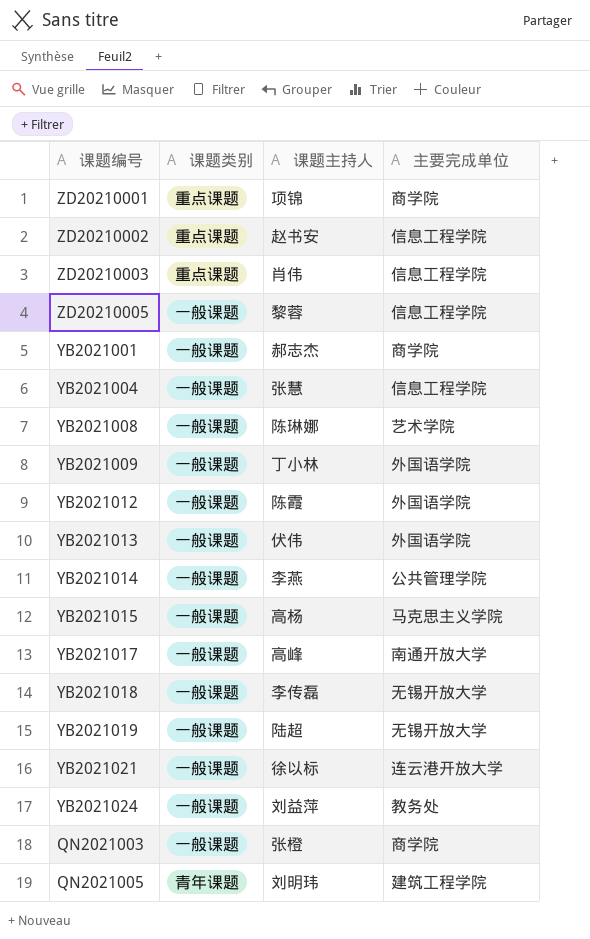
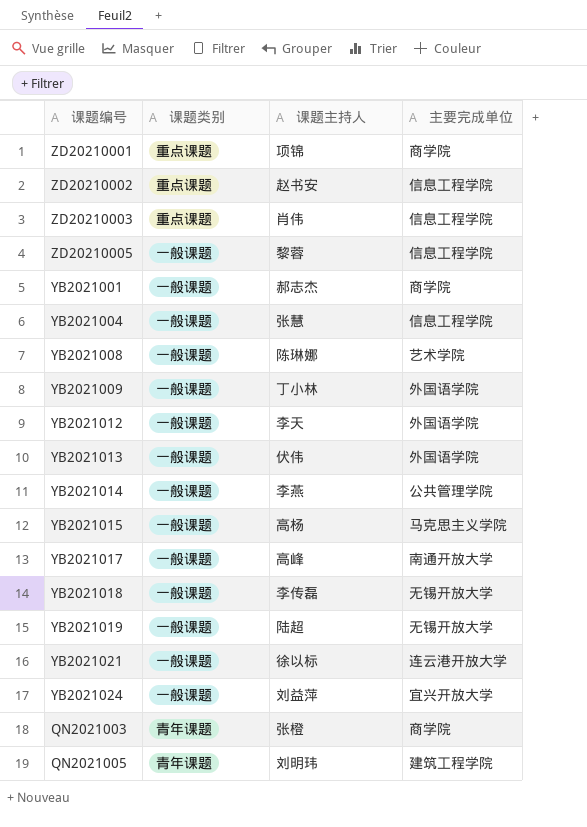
YB2021012 | 课题主持人: 陈霞 -> 李天
YB2021024 | 主要完成单位: 教务处 -> 宜兴开放大学
QN2021003 | 课题类别: 一般课题 -> 青年课题

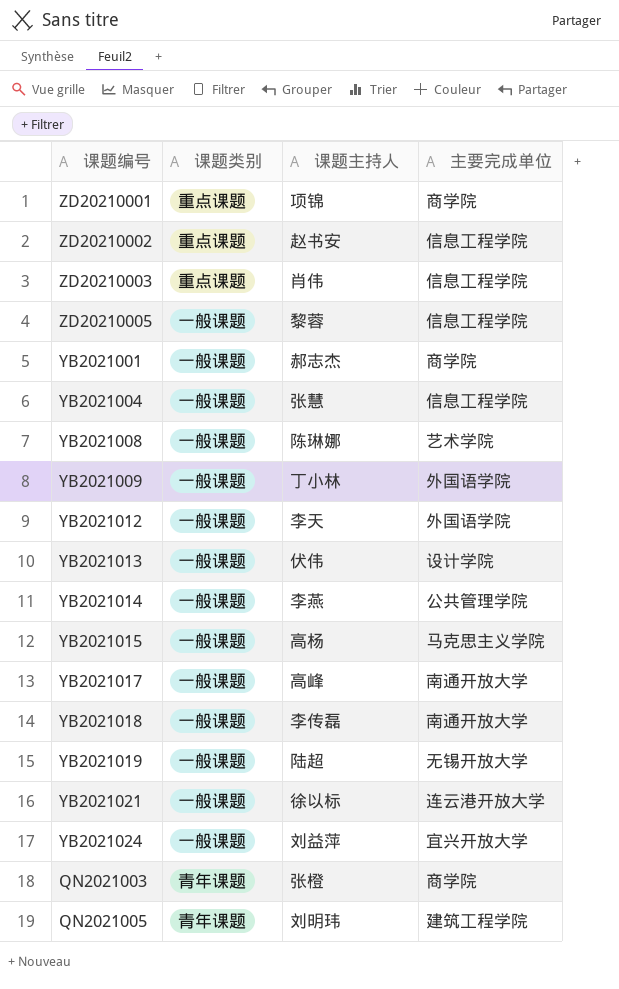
YB2021013 | 主要完成单位: 外国语学院 -> 设计学院
YB2021018 | 主要完成单位: 无锡开放大学 -> 南通开放大学

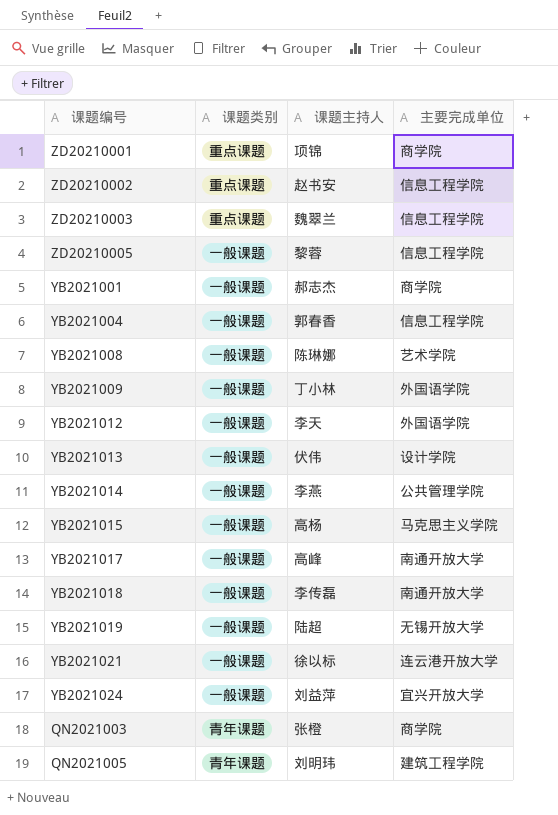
ZD20210003 | 课题主持人: 肖伟 -> 魏翠兰
YB2021004 | 课题主持人: 张慧 -> 郭春香

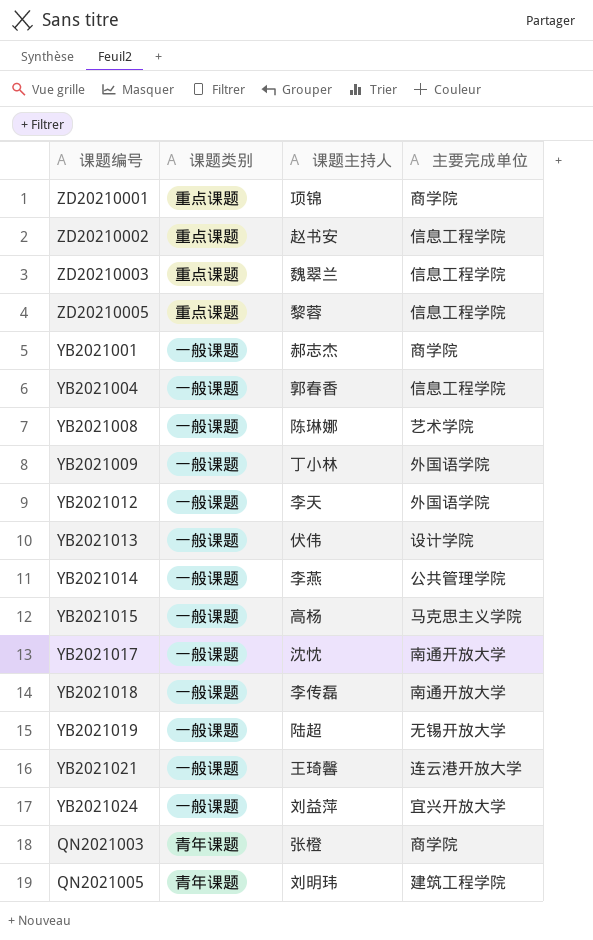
ZD20210005 | 课题类别: 一般课题 -> 重点课题
YB2021017 | 课题主持人: 高峰 -> 沈忱
YB2021021 | 课题主持人: 徐以标 -> 王琦馨

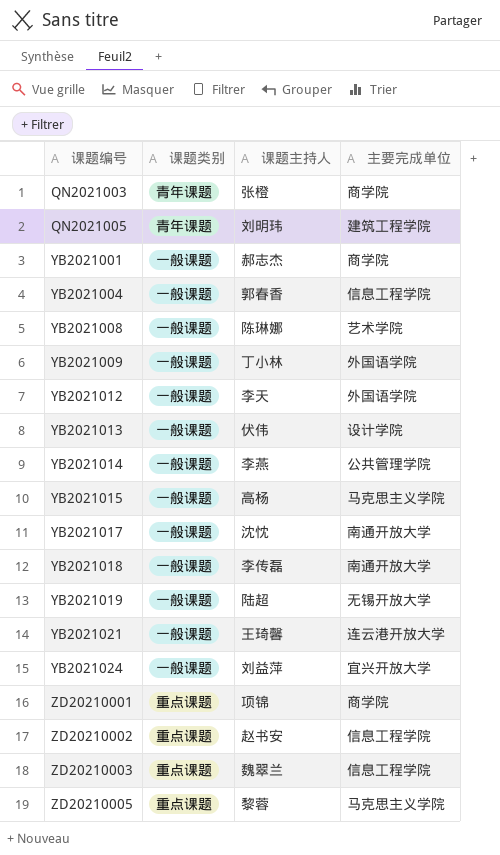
row order: none -> 课题编号 ascending
ZD20210005 | 主要完成单位: 信息工程学院 -> 马克思主义学院

